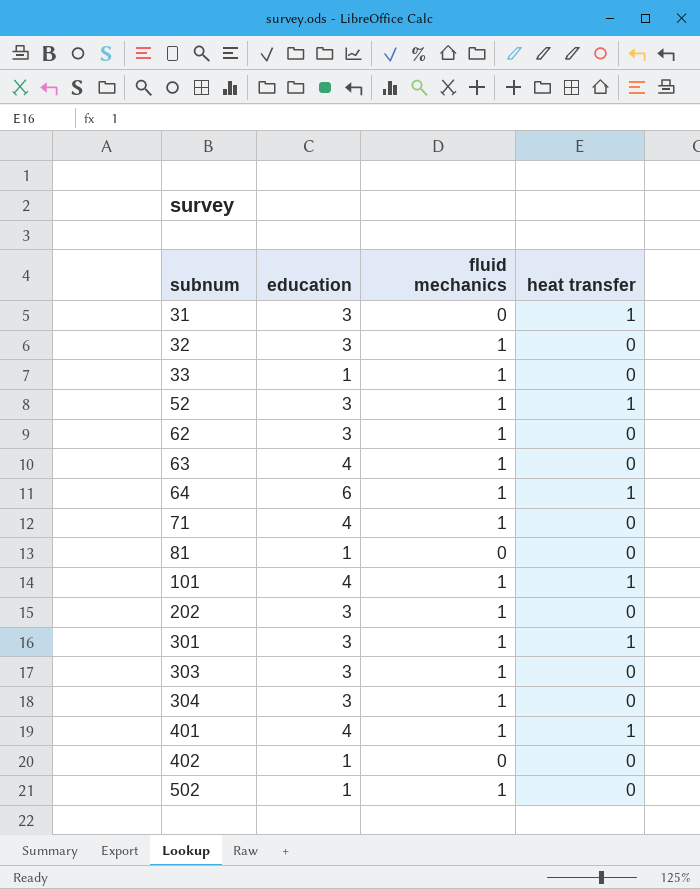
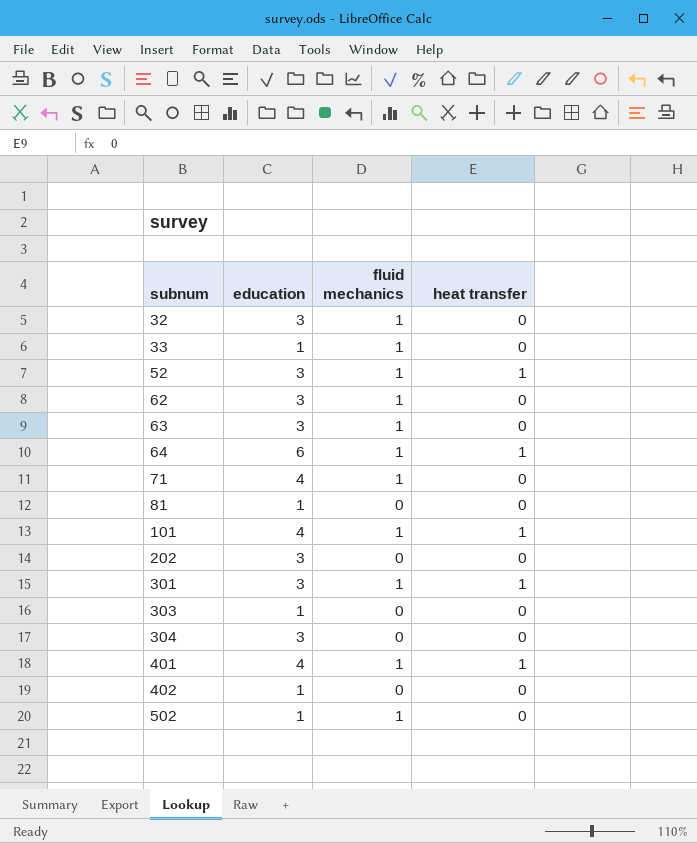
row 31: 3 | 0 | 1 -> none
63 | education: 4 -> 3
202 | fluid mechanics: 1 -> 0
303 | education: 3 -> 1
303 | fluid mechanics: 1 -> 0
304 | fluid mechanics: 1 -> 0

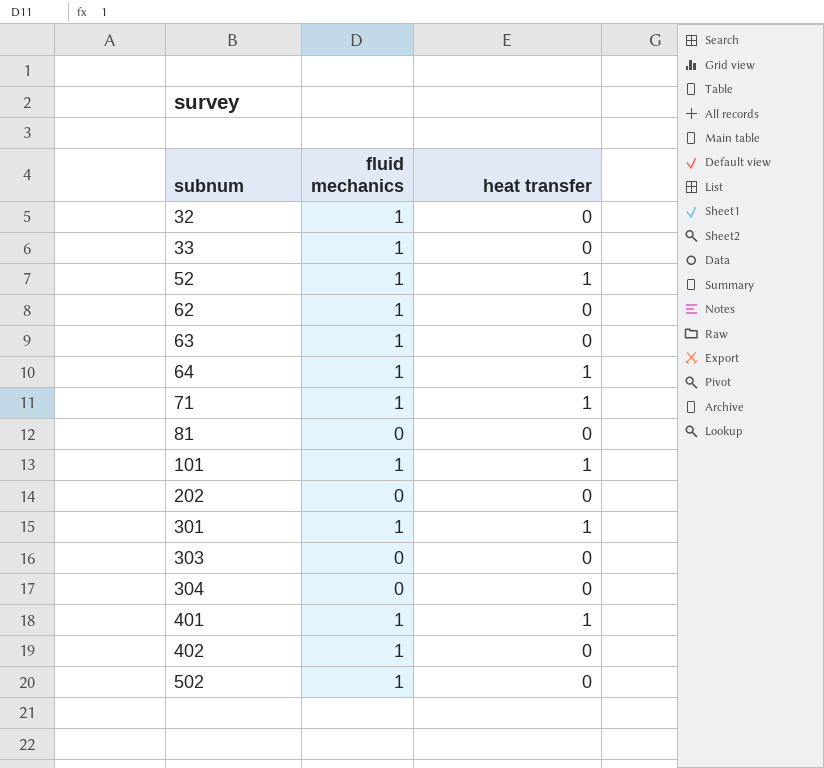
column education | position: 2 -> none
71 | heat transfer: 0 -> 1
402 | fluid mechanics: 0 -> 1

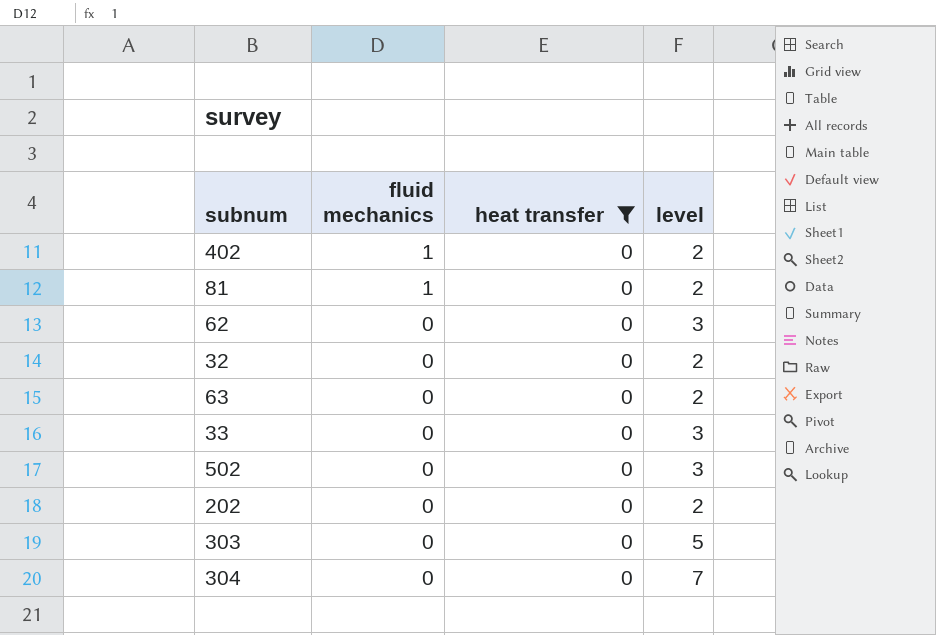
filter: none -> heat transfer = 0
row order: subnum ascending -> fluid mechanics descending
column level | position: none -> 4
81 | fluid mechanics: 0 -> 1
62 | fluid mechanics: 1 -> 0
32 | fluid mechanics: 1 -> 0
63 | fluid mechanics: 1 -> 0
33 | fluid mechanics: 1 -> 0
502 | fluid mechanics: 1 -> 0

